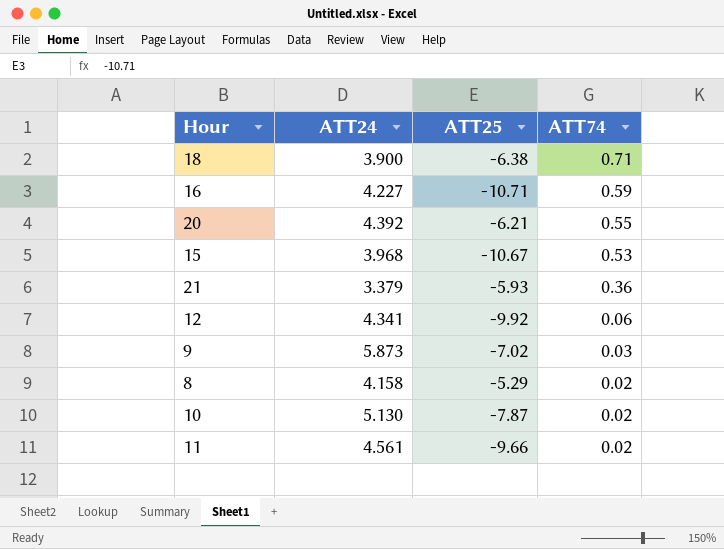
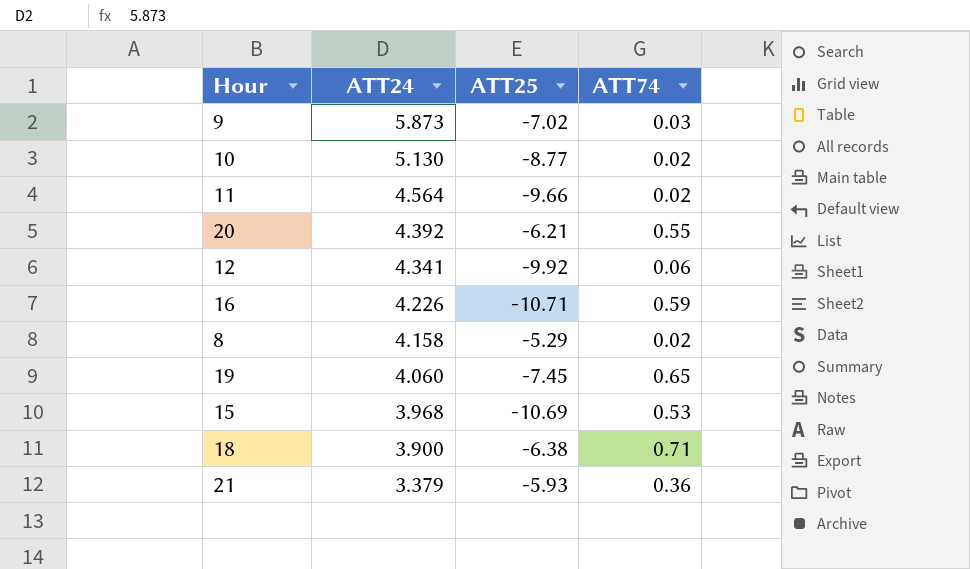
row order: ATT74 descending -> ATT24 descending
10 | ATT25: -7.87 -> -8.77
11 | ATT24: 4.561 -> 4.564
16 | ATT24: 4.227 -> 4.226
row 19: none -> 4.060 | -7.45 | 0.65
15 | ATT25: -10.67 -> -10.69

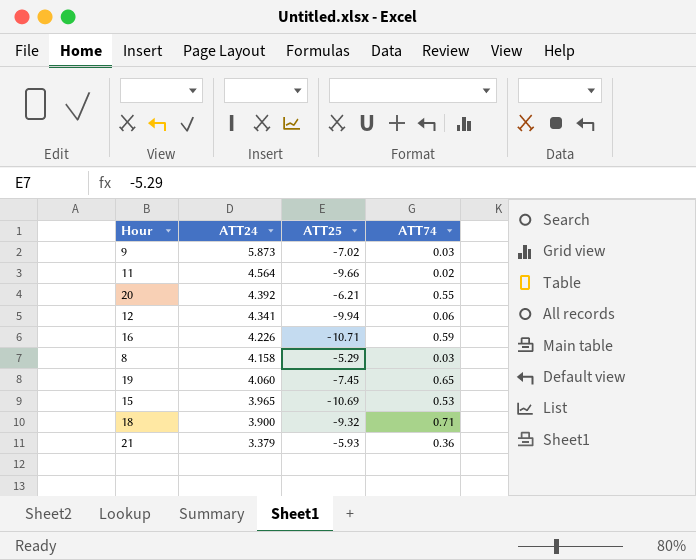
row 10: 5.130 | -8.77 | 0.02 -> none
12 | ATT25: -9.92 -> -9.94
8 | ATT74: 0.02 -> 0.03
15 | ATT24: 3.968 -> 3.965
18 | ATT25: -6.38 -> -9.32

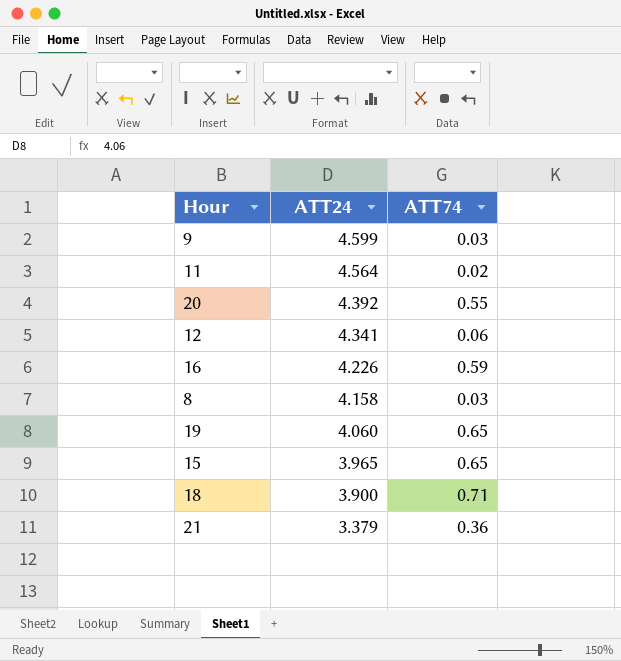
column ATT25 | position: 3 -> none
9 | ATT24: 5.873 -> 4.599
15 | ATT74: 0.53 -> 0.65

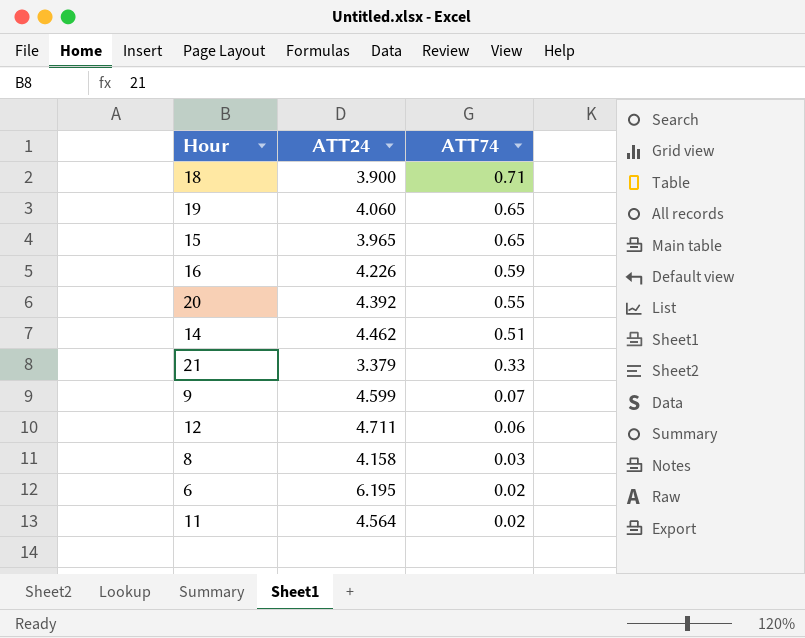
row order: ATT24 descending -> ATT74 descending
row 14: none -> 4.462 | 0.51
21 | ATT74: 0.36 -> 0.33
9 | ATT74: 0.03 -> 0.07
12 | ATT24: 4.341 -> 4.711
row 6: none -> 6.195 | 0.02

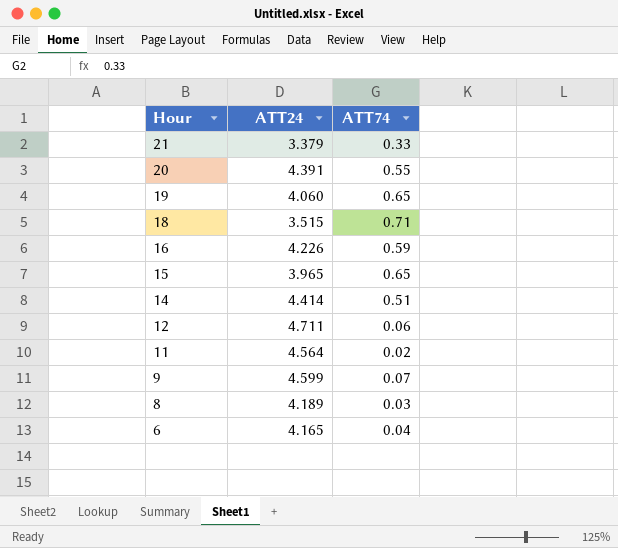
row order: ATT74 descending -> Hour descending
20 | ATT24: 4.392 -> 4.391
18 | ATT24: 3.900 -> 3.515
14 | ATT24: 4.462 -> 4.414
8 | ATT24: 4.158 -> 4.189
6 | ATT24: 6.195 -> 4.165
6 | ATT74: 0.02 -> 0.04

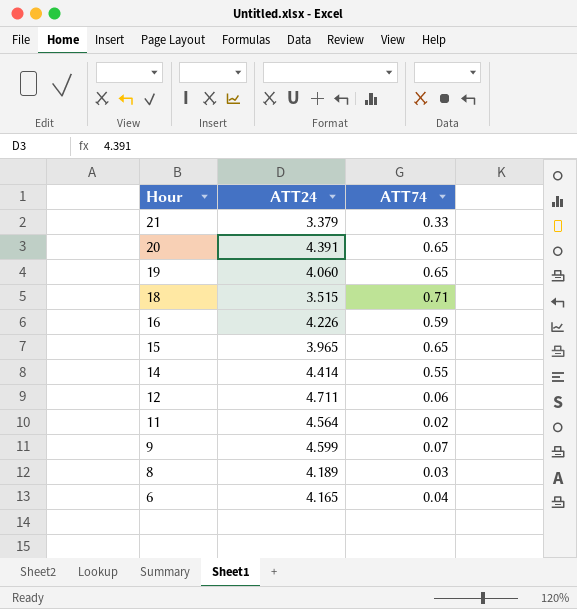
20 | ATT74: 0.55 -> 0.65
14 | ATT74: 0.51 -> 0.55

